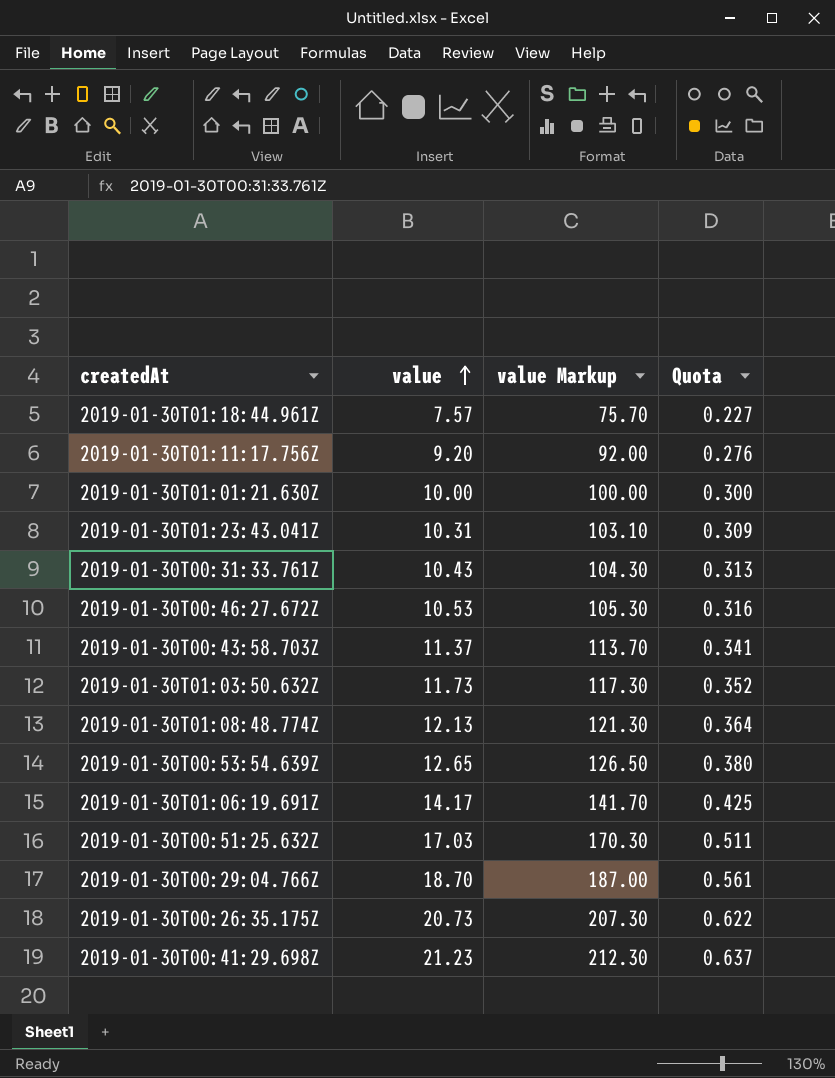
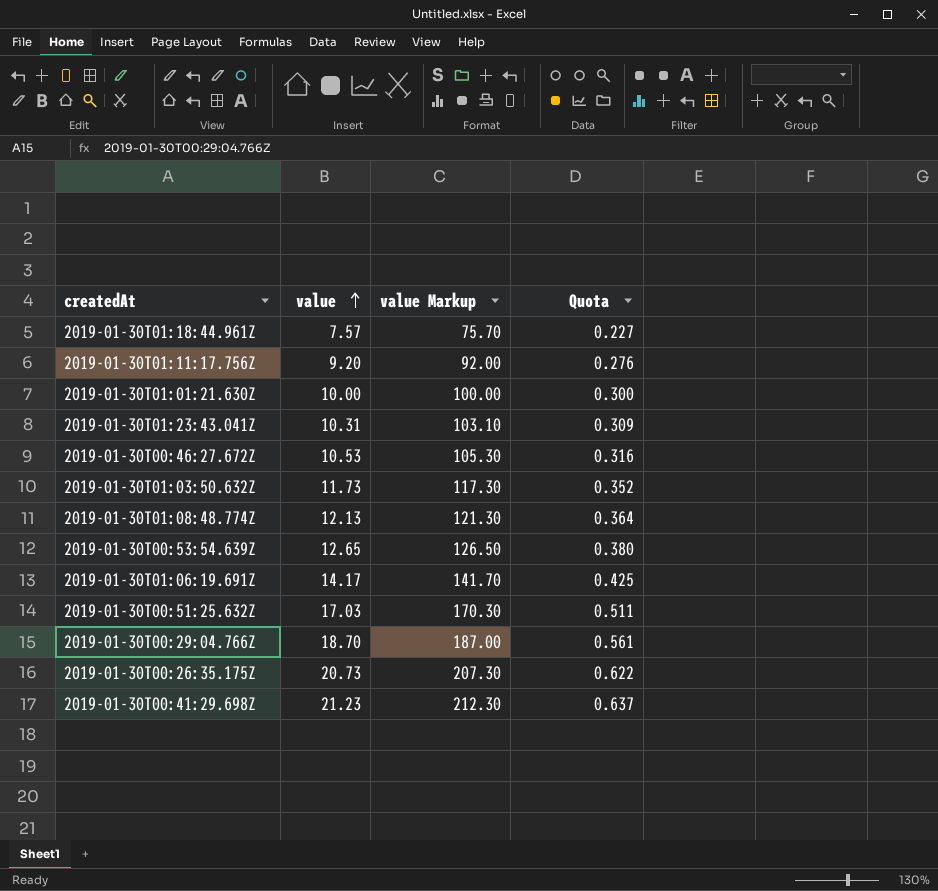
row 2019-01-30T00:31:33.761Z: 10.43 | 104.30 | 0.313 -> none
row 2019-01-30T00:43:58.703Z: 11.37 | 113.70 | 0.341 -> none

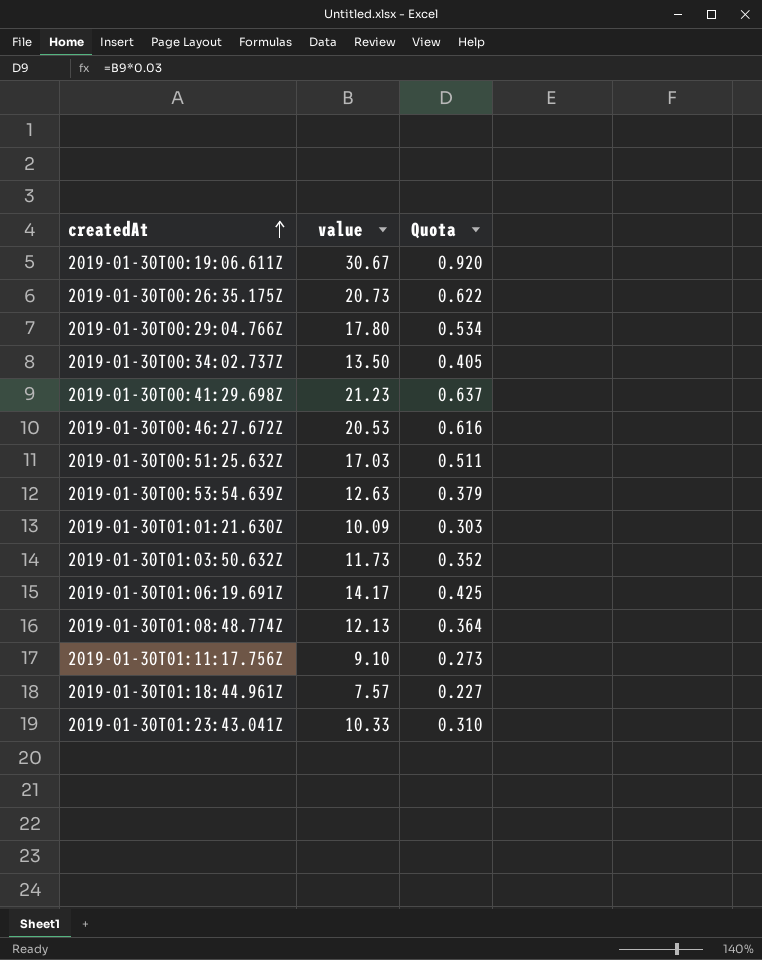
row order: value ascending -> createdAt ascending
column value Markup | formula: [value] * 10 -> none
row 2019-01-30T00:19:06.611Z: none -> 30.67 | 0.920
2019-01-30T00:29:04.766Z | value: 18.70 -> 17.80
2019-01-30T00:29:04.766Z | Quota: 0.561 -> 0.534
row 2019-01-30T00:34:02.737Z: none -> 13.50 | 0.405
2019-01-30T00:46:27.672Z | value: 10.53 -> 20.53
2019-01-30T00:46:27.672Z | Quota: 0.316 -> 0.616
2019-01-30T00:53:54.639Z | value: 12.65 -> 12.63
2019-01-30T00:53:54.639Z | Quota: 0.380 -> 0.379
2019-01-30T01:01:21.630Z | value: 10.00 -> 10.09
2019-01-30T01:01:21.630Z | Quota: 0.300 -> 0.303
2019-01-30T01:11:17.756Z | value: 9.20 -> 9.10
2019-01-30T01:11:17.756Z | Quota: 0.276 -> 0.273
2019-01-30T01:23:43.041Z | value: 10.31 -> 10.33
2019-01-30T01:23:43.041Z | Quota: 0.309 -> 0.310

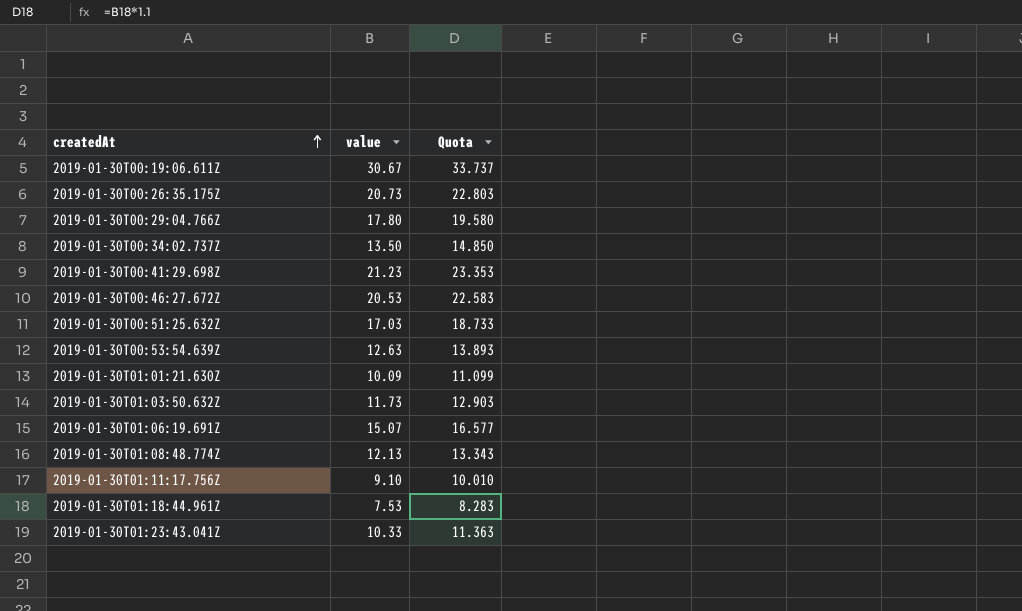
column Quota | formula: [value] * 0.03 -> [value] * 1.1
2019-01-30T01:06:19.691Z | value: 14.17 -> 15.07
2019-01-30T01:18:44.961Z | value: 7.57 -> 7.53

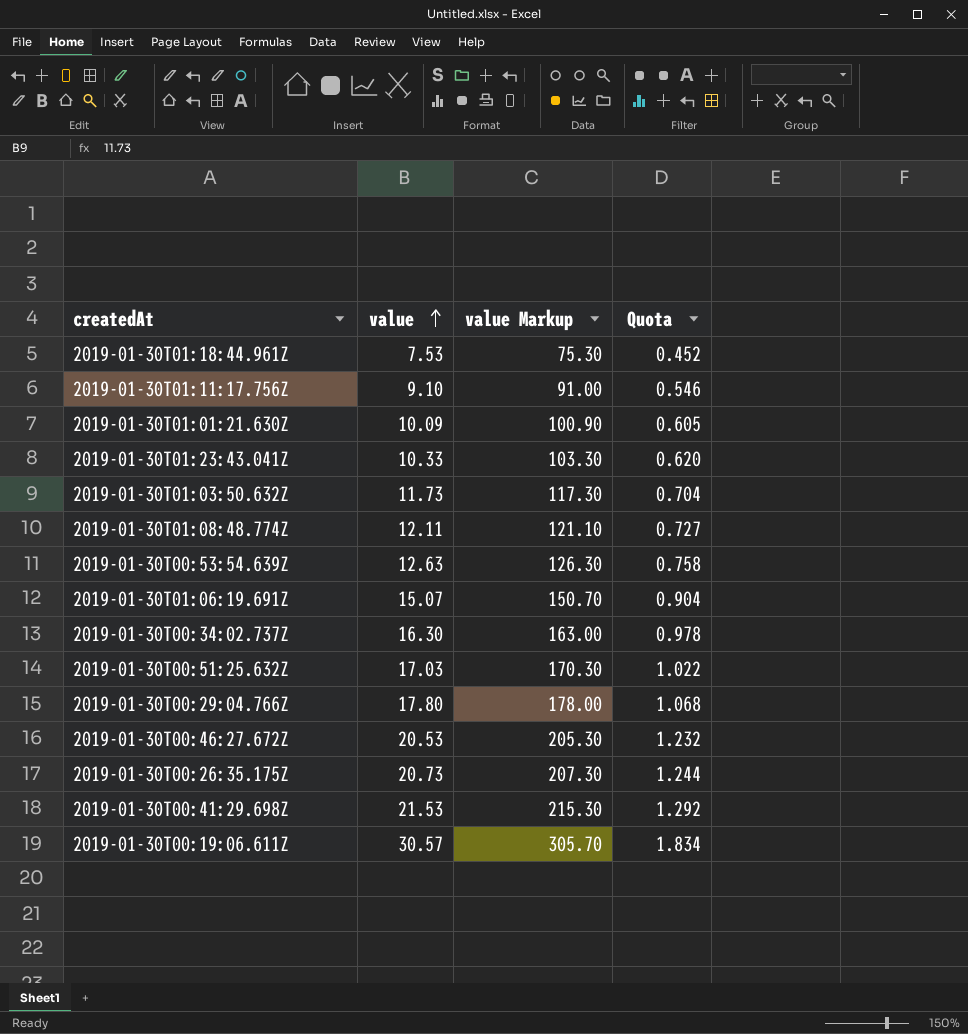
row order: createdAt ascending -> value ascending
column value Markup | formula: none -> [value] * 10
column Quota | formula: [value] * 1.1 -> [value] * 0.06
2019-01-30T01:08:48.774Z | value: 12.13 -> 12.11
2019-01-30T00:34:02.737Z | value: 13.50 -> 16.30
2019-01-30T00:41:29.698Z | value: 21.23 -> 21.53
2019-01-30T00:19:06.611Z | value: 30.67 -> 30.57

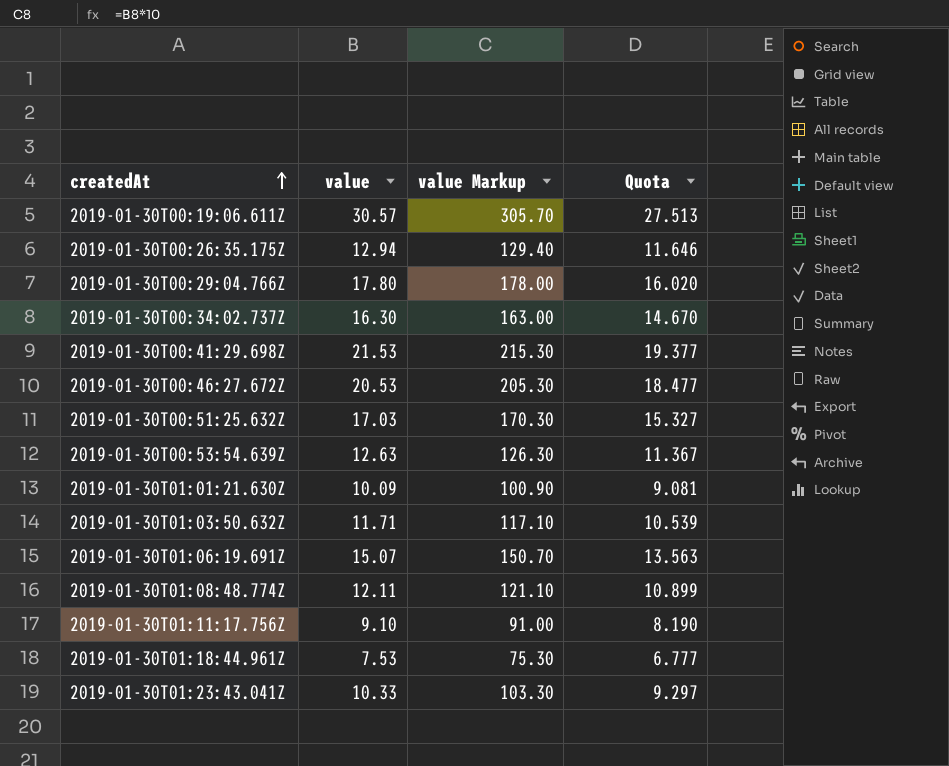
row order: value ascending -> createdAt ascending
column Quota | formula: [value] * 0.06 -> [value] * 0.9
2019-01-30T00:26:35.175Z | value: 20.73 -> 12.94
2019-01-30T00:26:35.175Z | value Markup: 207.30 -> 129.40
2019-01-30T01:03:50.632Z | value: 11.73 -> 11.71
2019-01-30T01:03:50.632Z | value Markup: 117.30 -> 117.10

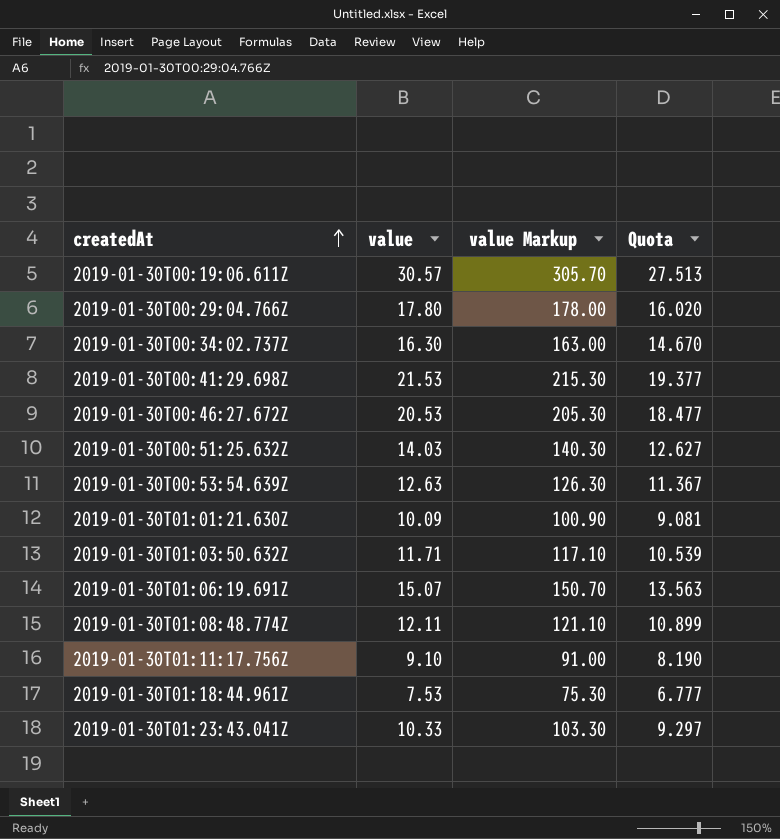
row 2019-01-30T00:26:35.175Z: 12.94 | 129.40 | 11.646 -> none
2019-01-30T00:51:25.632Z | value: 17.03 -> 14.03
2019-01-30T00:51:25.632Z | value Markup: 170.30 -> 140.30
2019-01-30T00:51:25.632Z | Quota: 15.327 -> 12.627

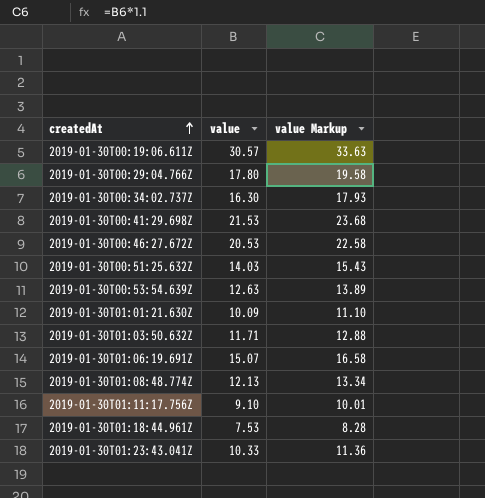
column Quota | formula: [value] * 0.9 -> none
column value Markup | formula: [value] * 10 -> [value] * 1.1
2019-01-30T01:08:48.774Z | value: 12.11 -> 12.13

